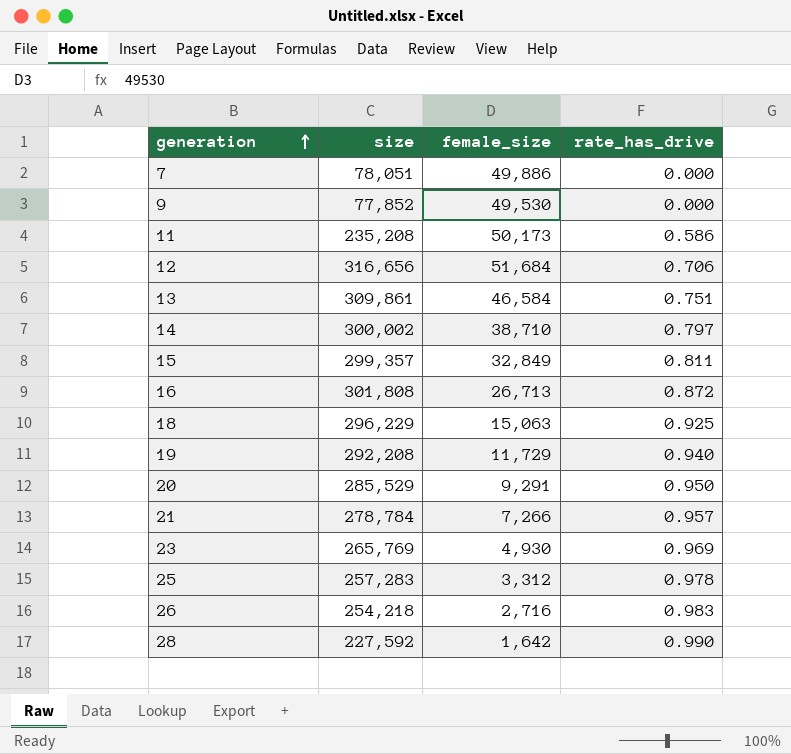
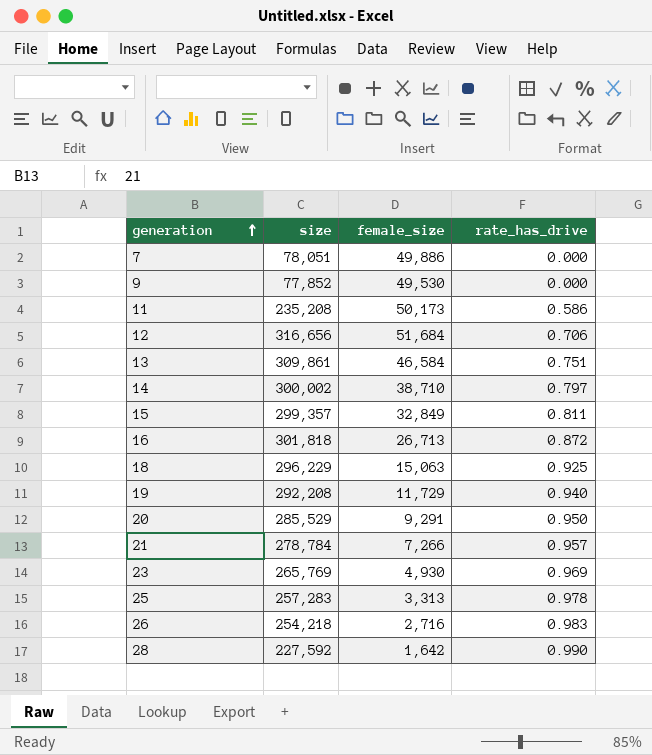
16 | size: 301,808 -> 301,818
25 | female_size: 3,312 -> 3,313

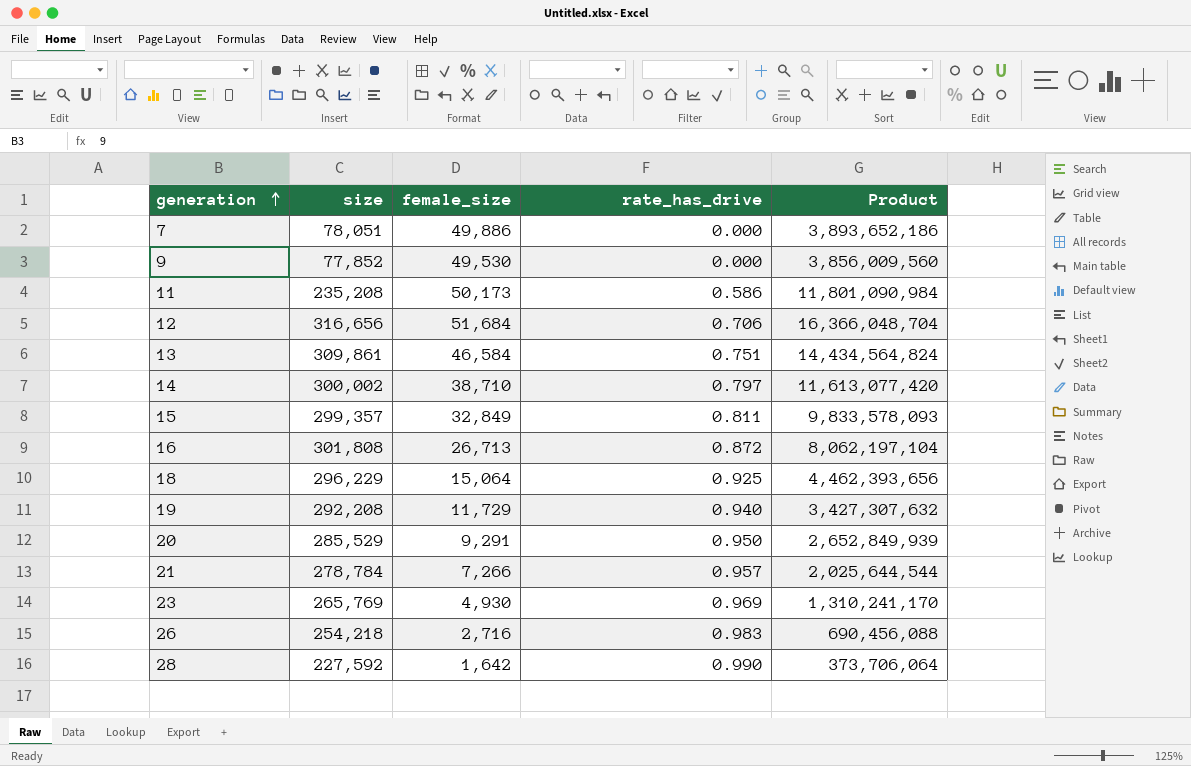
column Product | formula: none -> [size] * [female_size]
row 25: 257,283 | 3,313 | 0.978 -> none
16 | size: 301,818 -> 301,808
18 | female_size: 15,063 -> 15,064

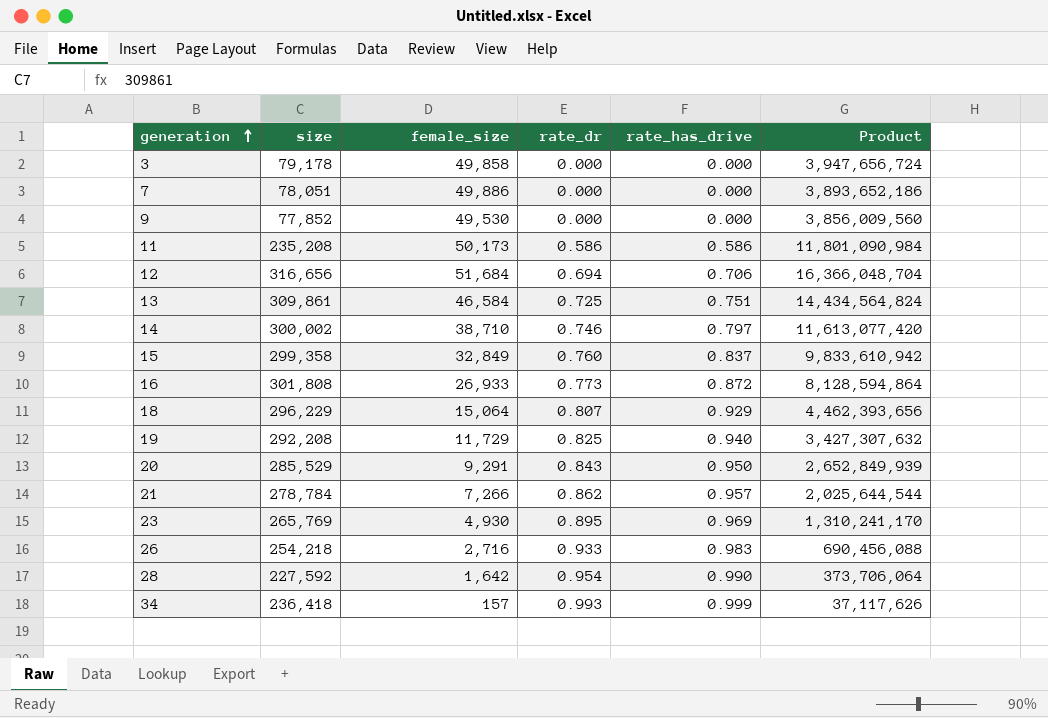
column rate_dr | position: none -> 4
row 3: none -> 79,178 | 49,858 | 0.000 | 0.000 | 3,947,656,724
15 | size: 299,357 -> 299,358
15 | rate_has_drive: 0.811 -> 0.837
15 | Product: 9,833,578,093 -> 9,833,610,942
16 | female_size: 26,713 -> 26,933
16 | Product: 8,062,197,104 -> 8,128,594,864
18 | rate_has_drive: 0.925 -> 0.929
row 34: none -> 236,418 | 157 | 0.993 | 0.999 | 37,117,626

